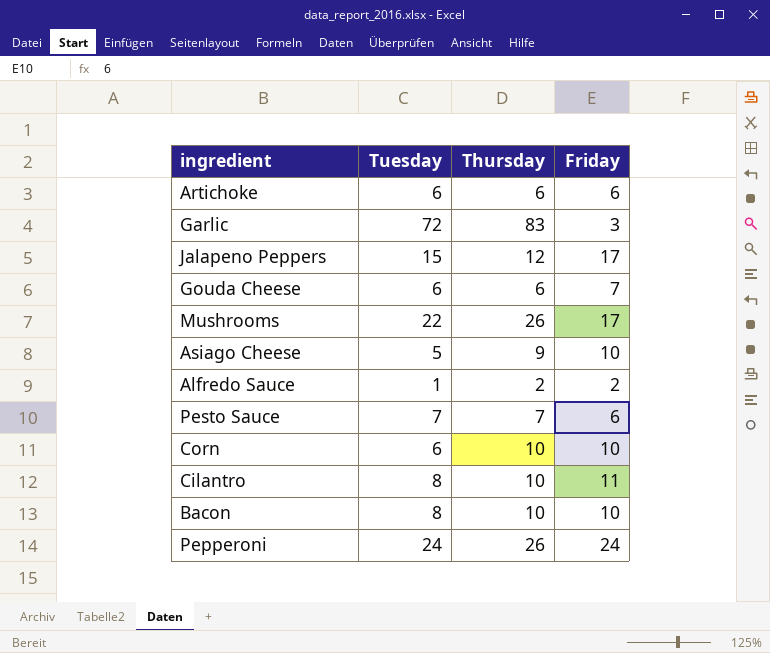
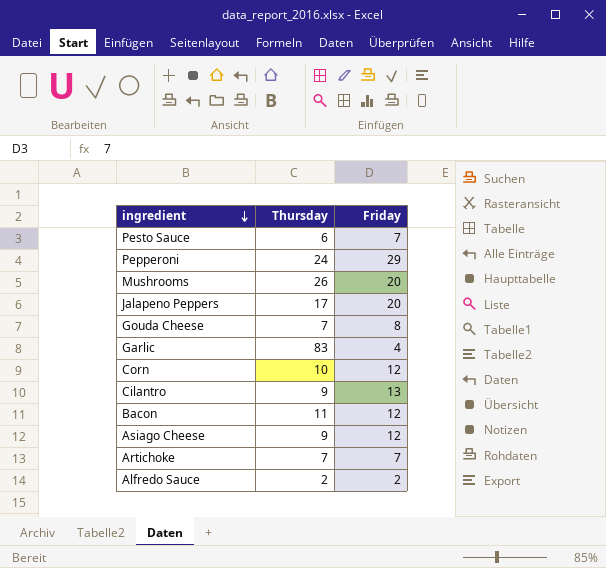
row order: none -> ingredient descending
column Tuesday | position: 2 -> none
Pesto Sauce | Thursday: 7 -> 6
Pesto Sauce | Friday: 6 -> 7
Pepperoni | Thursday: 26 -> 24
Pepperoni | Friday: 24 -> 29
Mushrooms | Friday: 17 -> 20
Jalapeno Peppers | Thursday: 12 -> 17
Jalapeno Peppers | Friday: 17 -> 20
Gouda Cheese | Thursday: 6 -> 7
Gouda Cheese | Friday: 7 -> 8
Garlic | Friday: 3 -> 4
Corn | Friday: 10 -> 12
Cilantro | Thursday: 10 -> 9
Cilantro | Friday: 11 -> 13
Bacon | Thursday: 10 -> 11
Bacon | Friday: 10 -> 12
Asiago Cheese | Friday: 10 -> 12
Artichoke | Thursday: 6 -> 7
Artichoke | Friday: 6 -> 7

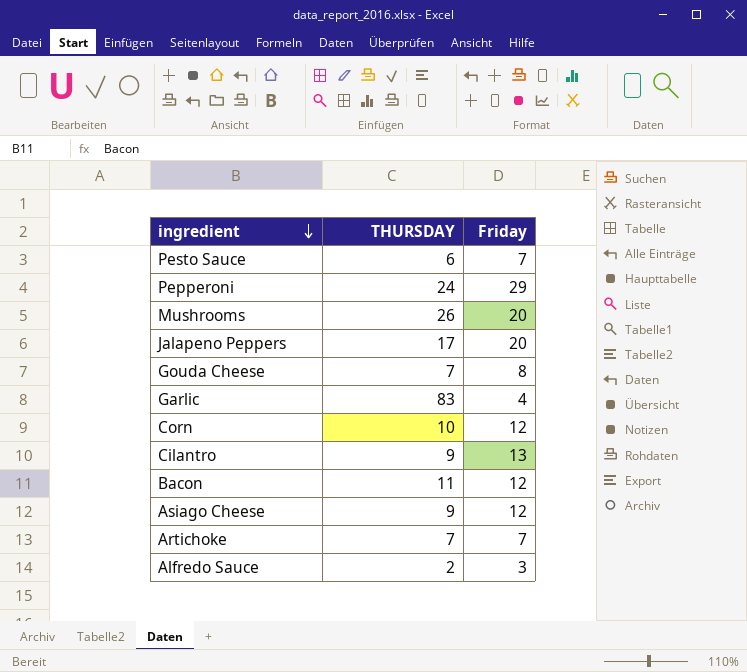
column name: Thursday -> THURSDAY
Alfredo Sauce | Friday: 2 -> 3

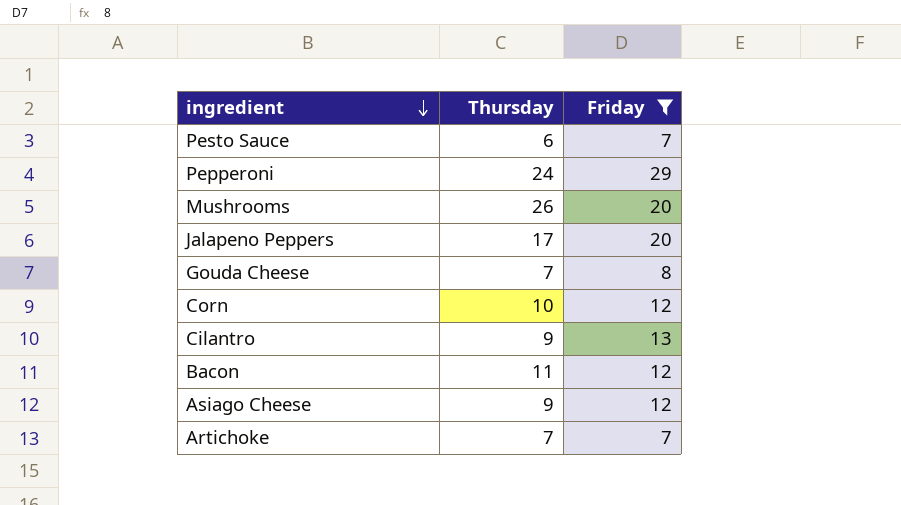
filter: none -> Friday >= 7
column name: THURSDAY -> Thursday

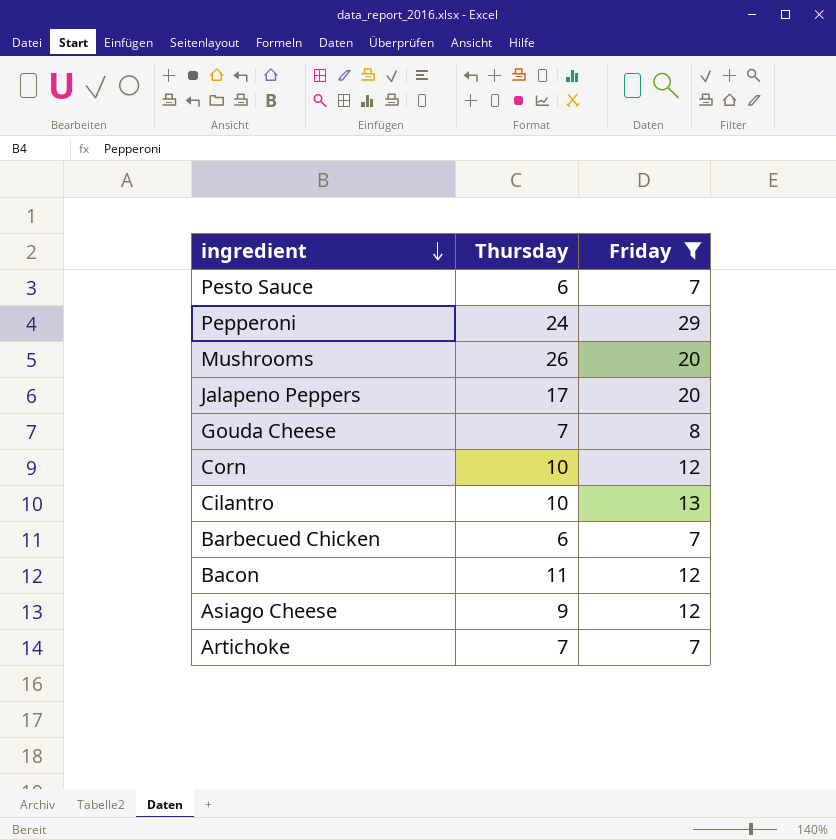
Cilantro | Thursday: 9 -> 10
row Barbecued Chicken: none -> 6 | 7

